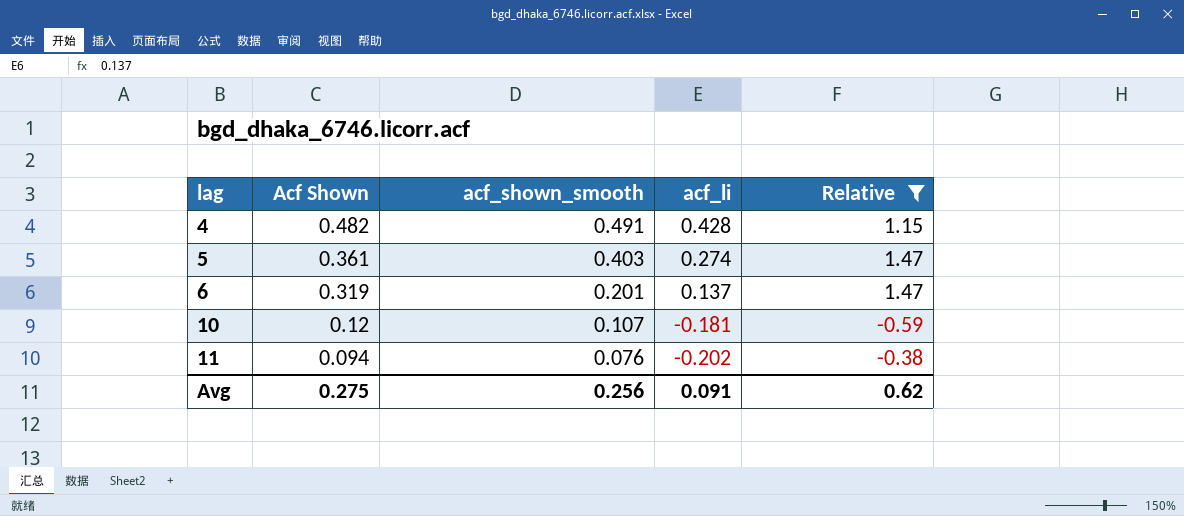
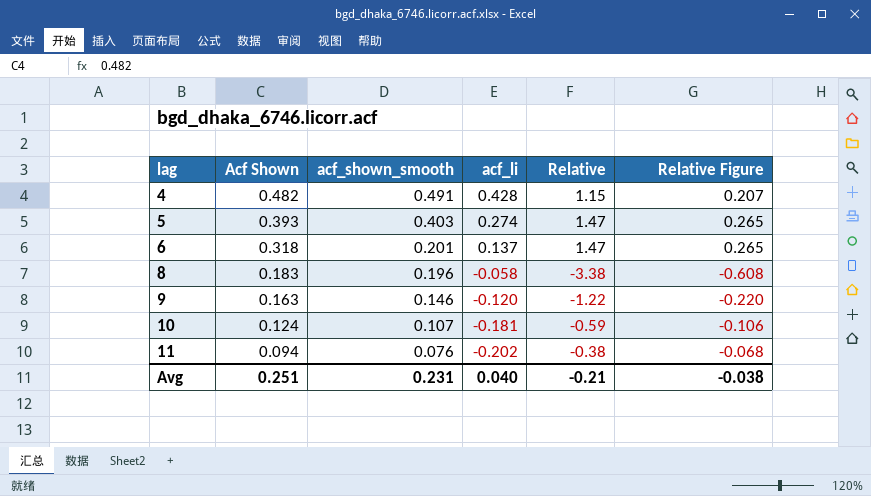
filter: Relative >= -0.59 -> none
column Relative Figure | formula: none -> [Relative] * 0.18
5 | Acf Shown: 0.361 -> 0.393
6 | Acf Shown: 0.319 -> 0.318
10 | Acf Shown: 0.12 -> 0.124
Avg | Acf Shown: 0.275 -> 0.251
Avg | acf_shown_smooth: 0.256 -> 0.231
Avg | acf_li: 0.091 -> 0.040
Avg | Relative: 0.62 -> -0.21

